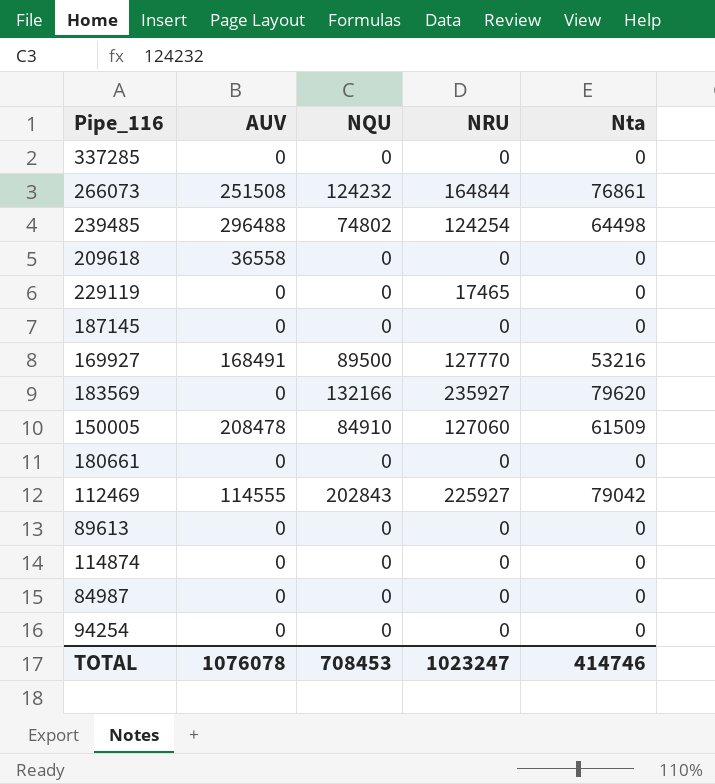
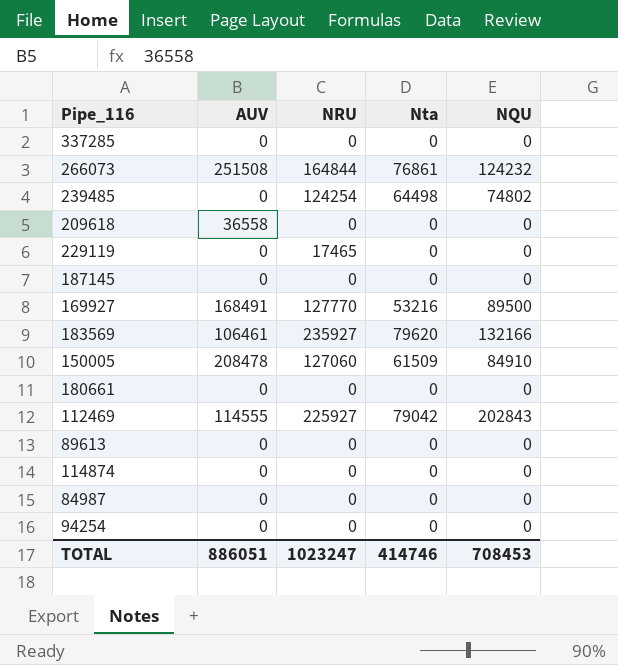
column NQU | position: 3 -> 5
239485 | AUV: 296488 -> 0
183569 | AUV: 0 -> 106461
TOTAL | AUV: 1076078 -> 886051

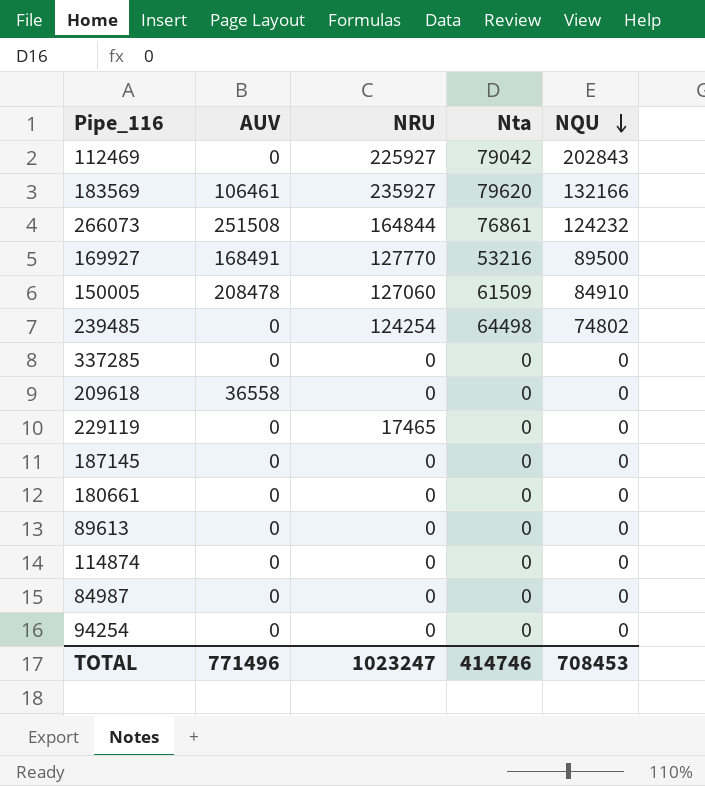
row order: none -> NQU descending
112469 | AUV: 114555 -> 0
TOTAL | AUV: 886051 -> 771496

